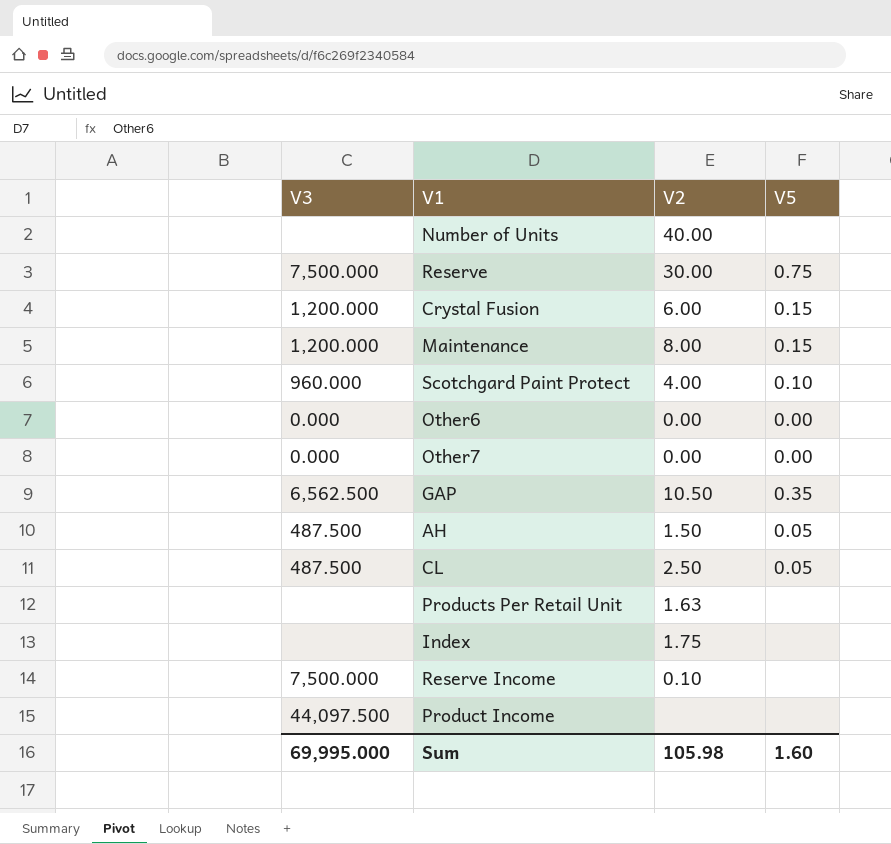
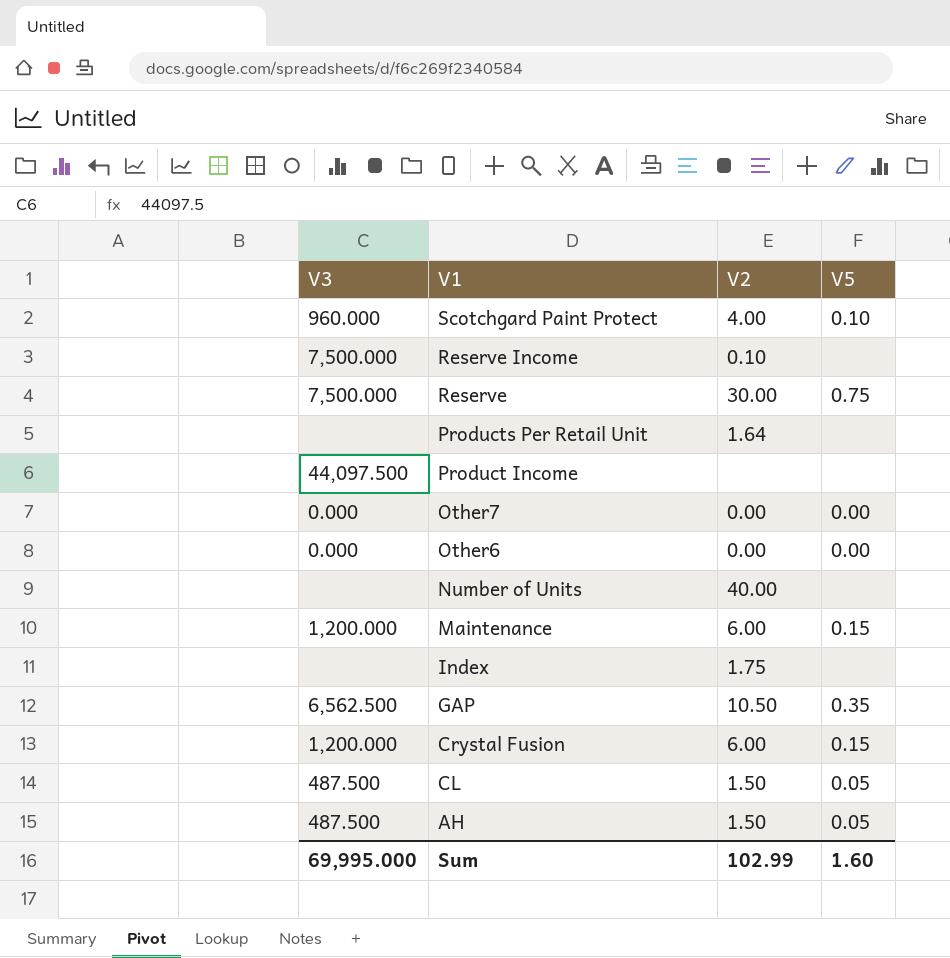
row order: none -> V1 descending
Products Per Retail Unit | V2: 1.63 -> 1.64
Maintenance | V2: 8.00 -> 6.00
CL | V2: 2.50 -> 1.50
Sum | V2: 105.98 -> 102.99

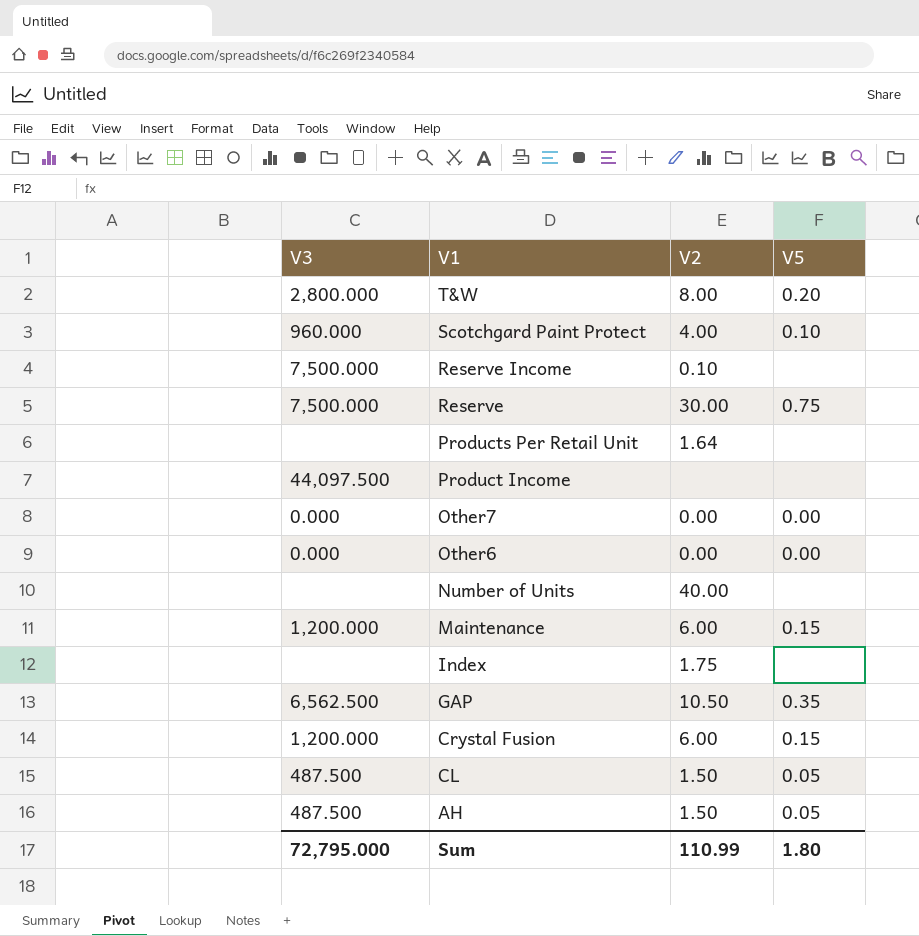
row T&W: none -> 2,800.000 | 8.00 | 0.20
Sum | V3: 69,995.000 -> 72,795.000
Sum | V2: 102.99 -> 110.99
Sum | V5: 1.60 -> 1.80

